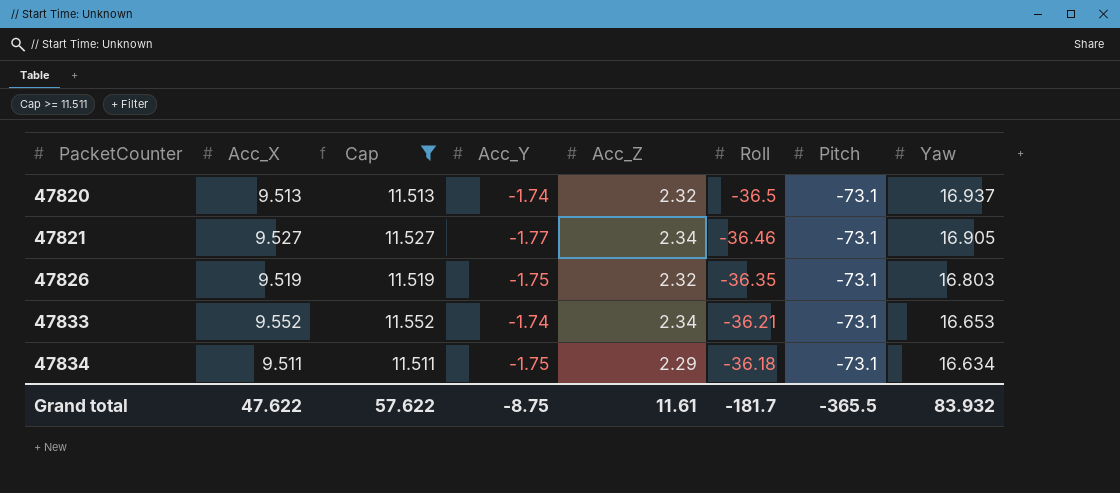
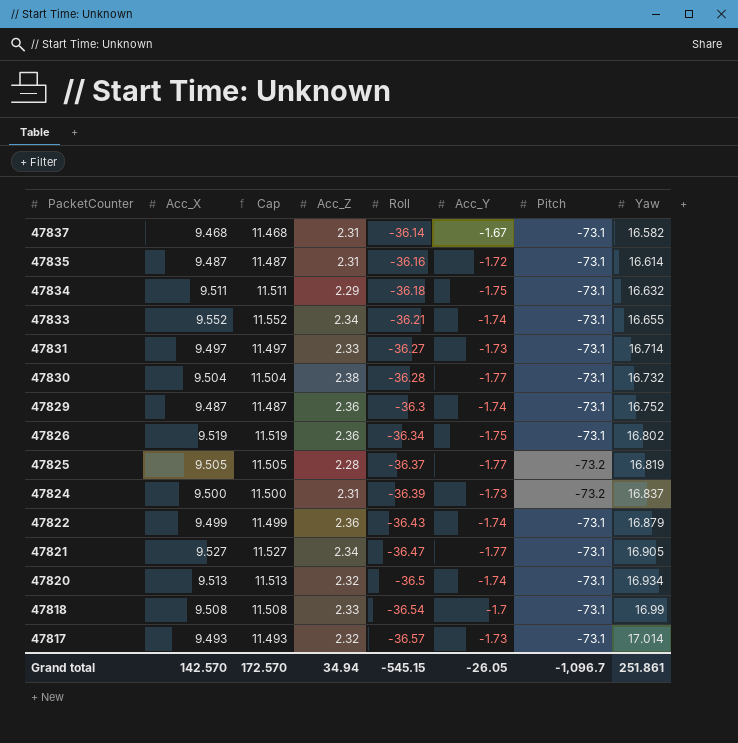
filter: Cap >= 11.511 -> none
row order: PacketCounter ascending -> PacketCounter descending
column Acc_Y | position: 4 -> 6
47834 | Yaw: 16.634 -> 16.632
47833 | Yaw: 16.653 -> 16.655
47826 | Acc_Z: 2.32 -> 2.36
47826 | Roll: -36.35 -> -36.34
47826 | Yaw: 16.803 -> 16.802
47821 | Roll: -36.46 -> -36.47
47820 | Yaw: 16.937 -> 16.934
Grand total | Acc_X: 47.622 -> 142.570
Grand total | Cap: 57.622 -> 172.570
Grand total | Acc_Z: 11.61 -> 34.94
Grand total | Roll: -181.7 -> -545.15
Grand total | Acc_Y: -8.75 -> -26.05
Grand total | Pitch: -365.5 -> -1,096.7
Grand total | Yaw: 83.932 -> 251.861

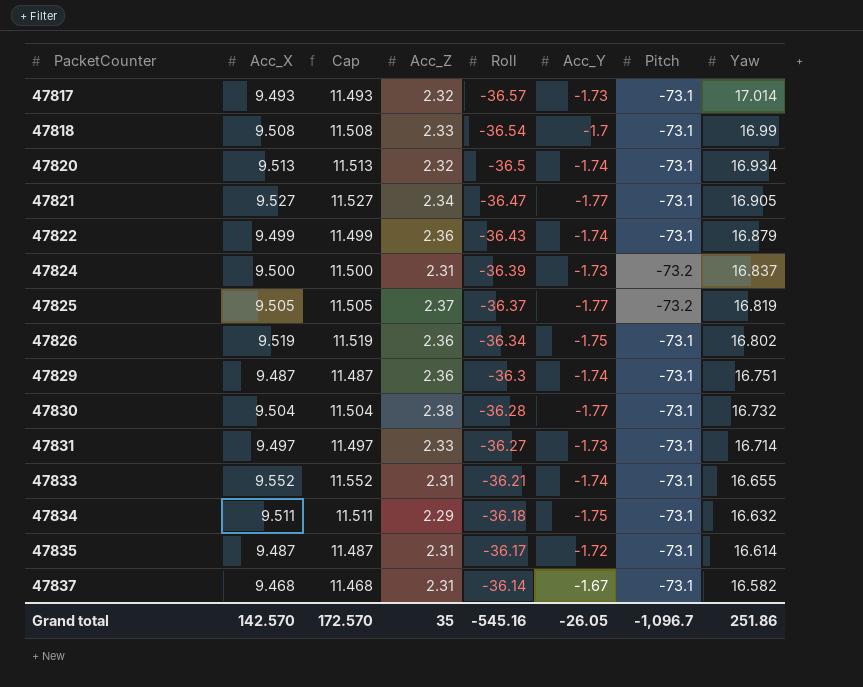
row order: PacketCounter descending -> PacketCounter ascending
47825 | Acc_Z: 2.28 -> 2.37
47829 | Yaw: 16.752 -> 16.751
47833 | Acc_Z: 2.34 -> 2.31
47835 | Roll: -36.16 -> -36.17
Grand total | Acc_Z: 34.94 -> 35
Grand total | Roll: -545.15 -> -545.16
Grand total | Yaw: 251.861 -> 251.86

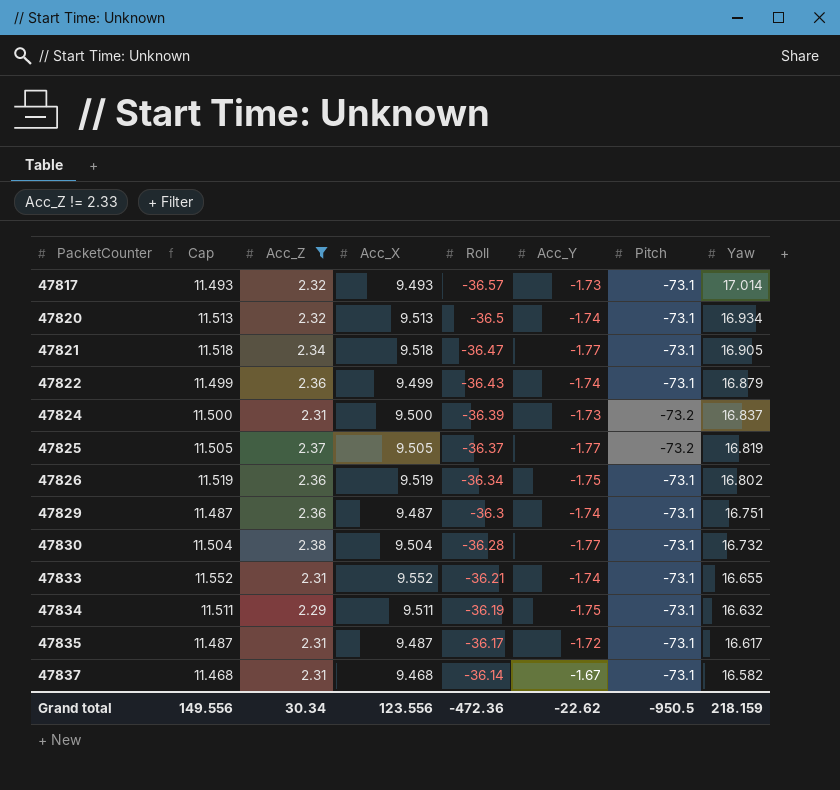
filter: none -> Acc_Z != 2.33
column Acc_X | position: 2 -> 4
47821 | Cap: 11.527 -> 11.518
47821 | Acc_X: 9.527 -> 9.518
47834 | Roll: -36.18 -> -36.19
47835 | Yaw: 16.614 -> 16.617
Grand total | Cap: 172.570 -> 149.556
Grand total | Acc_Z: 35 -> 30.34
Grand total | Acc_X: 142.570 -> 123.556
Grand total | Roll: -545.16 -> -472.36
Grand total | Acc_Y: -26.05 -> -22.62
Grand total | Pitch: -1,096.7 -> -950.5
Grand total | Yaw: 251.86 -> 218.159

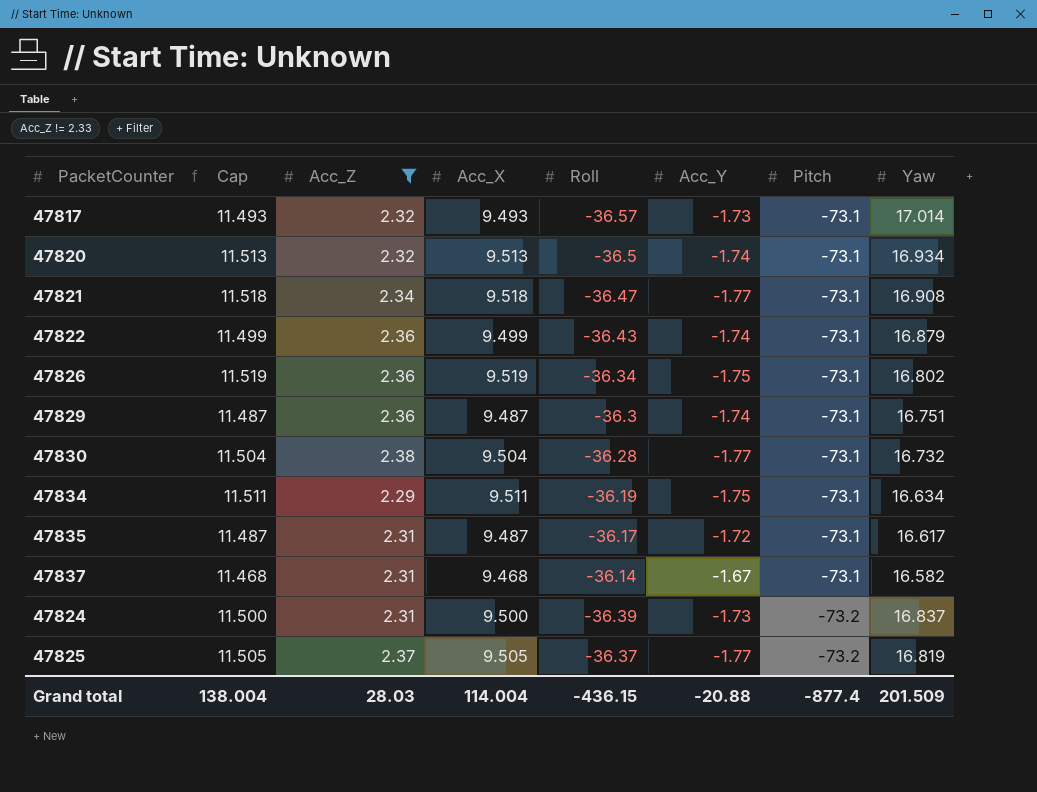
row order: PacketCounter ascending -> Pitch descending
row 47833: 11.552 | 2.31 | 9.552 | -36.21 | -1.74 | -73.1 | 16.655 -> none
47821 | Yaw: 16.905 -> 16.908
47834 | Yaw: 16.632 -> 16.634
Grand total | Cap: 149.556 -> 138.004
Grand total | Acc_Z: 30.34 -> 28.03
Grand total | Acc_X: 123.556 -> 114.004
Grand total | Roll: -472.36 -> -436.15
Grand total | Acc_Y: -22.62 -> -20.88
Grand total | Pitch: -950.5 -> -877.4
Grand total | Yaw: 218.159 -> 201.509

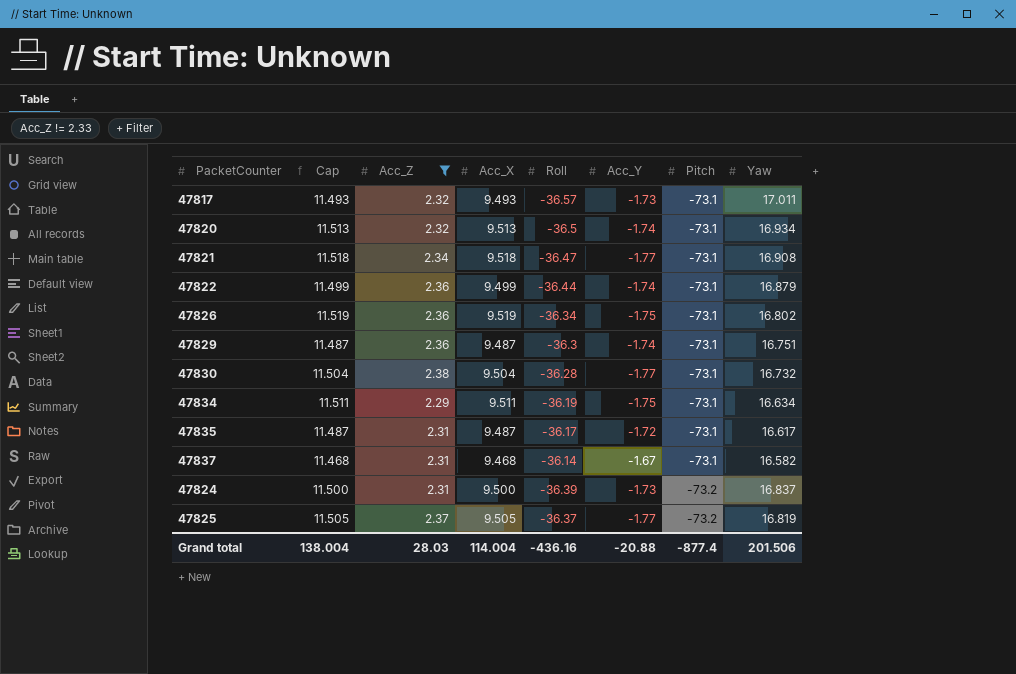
47817 | Yaw: 17.014 -> 17.011
47822 | Roll: -36.43 -> -36.44
Grand total | Roll: -436.15 -> -436.16
Grand total | Yaw: 201.509 -> 201.506

